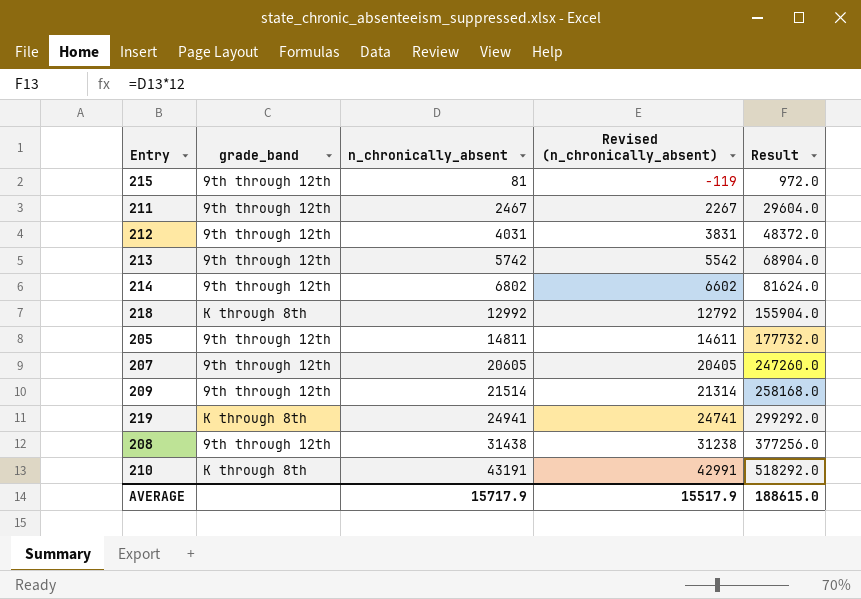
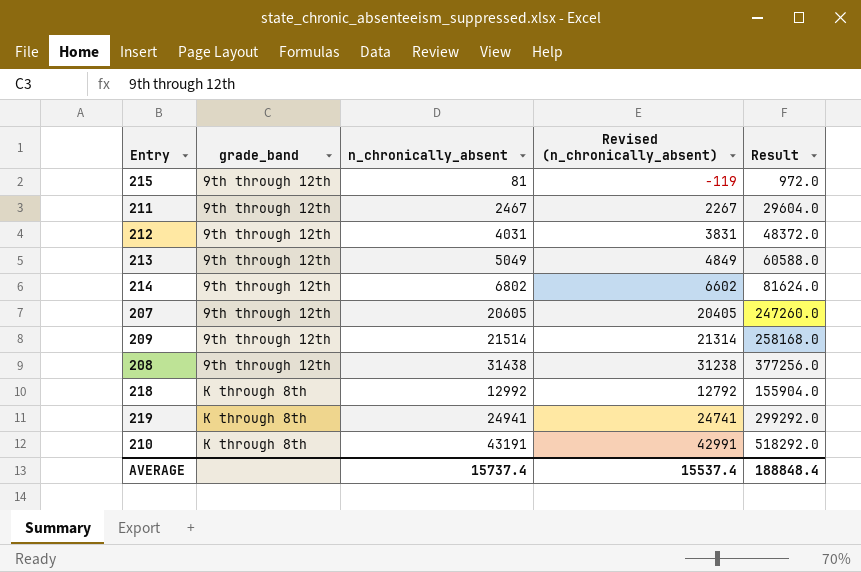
row order: n_chronically_absent ascending -> grade_band ascending
row 205: 9th through 12th | 14811 | 14611 | 177732.0 -> none
213 | n_chronically_absent: 5742 -> 5049
213 | Revised (n_chronically_absent): 5542 -> 4849
213 | Result: 68904.0 -> 60588.0
AVERAGE | n_chronically_absent: 15717.9 -> 15737.4
AVERAGE | Revised (n_chronically_absent): 15517.9 -> 15537.4
AVERAGE | Result: 188615.0 -> 188848.4

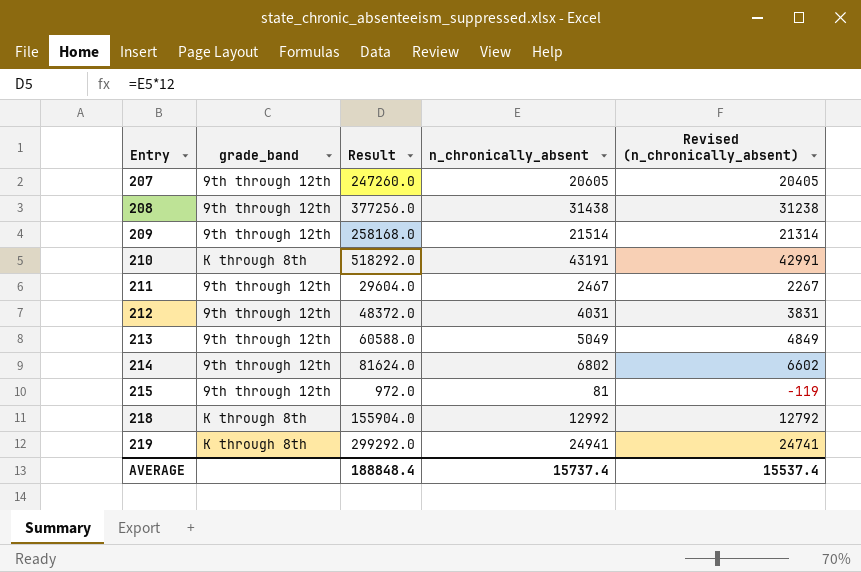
row order: grade_band ascending -> Entry ascending
column Result | position: 5 -> 3

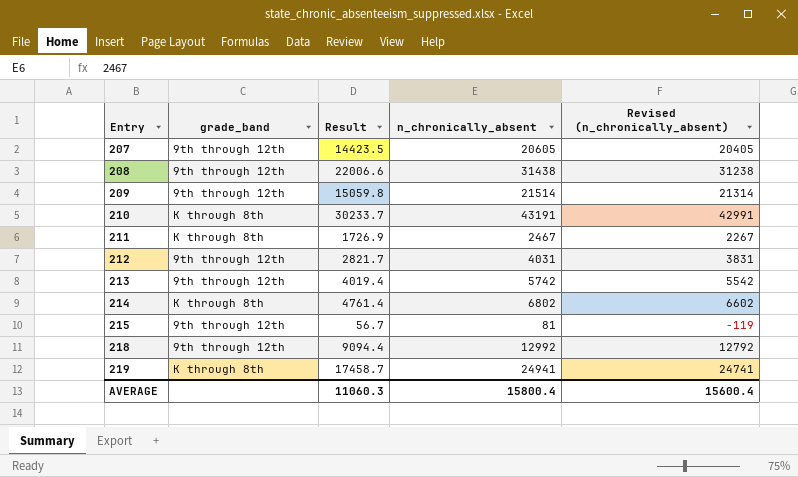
column Result | formula: [n_chronically_absent] * 12 -> [n_chronically_absent] * 0.7
211 | grade_band: 9th through 12th -> K through 8th
213 | n_chronically_absent: 5049 -> 5742
213 | Revised (n_chronically_absent): 4849 -> 5542
214 | grade_band: 9th through 12th -> K through 8th
218 | grade_band: K through 8th -> 9th through 12th
AVERAGE | Result: 188848.4 -> 11060.3
AVERAGE | n_chronically_absent: 15737.4 -> 15800.4
AVERAGE | Revised (n_chronically_absent): 15537.4 -> 15600.4

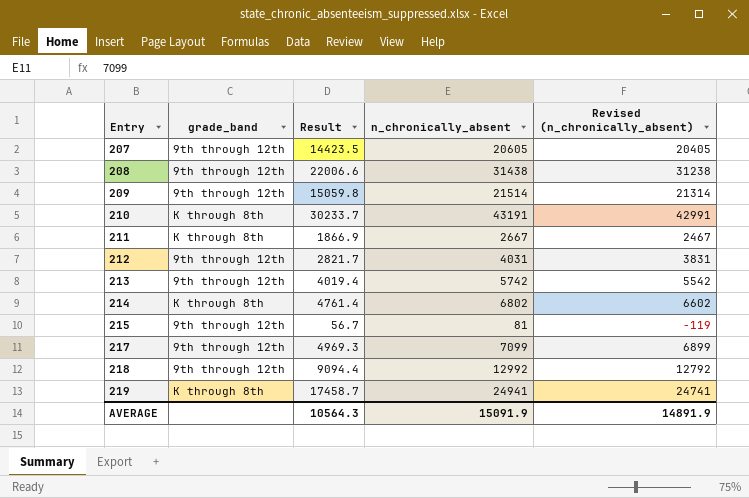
211 | Result: 1726.9 -> 1866.9
211 | n_chronically_absent: 2467 -> 2667
211 | Revised (n_chronically_absent): 2267 -> 2467
row 217: none -> 9th through 12th | 4969.3 | 7099 | 6899
AVERAGE | Result: 11060.3 -> 10564.3
AVERAGE | n_chronically_absent: 15800.4 -> 15091.9
AVERAGE | Revised (n_chronically_absent): 15600.4 -> 14891.9

